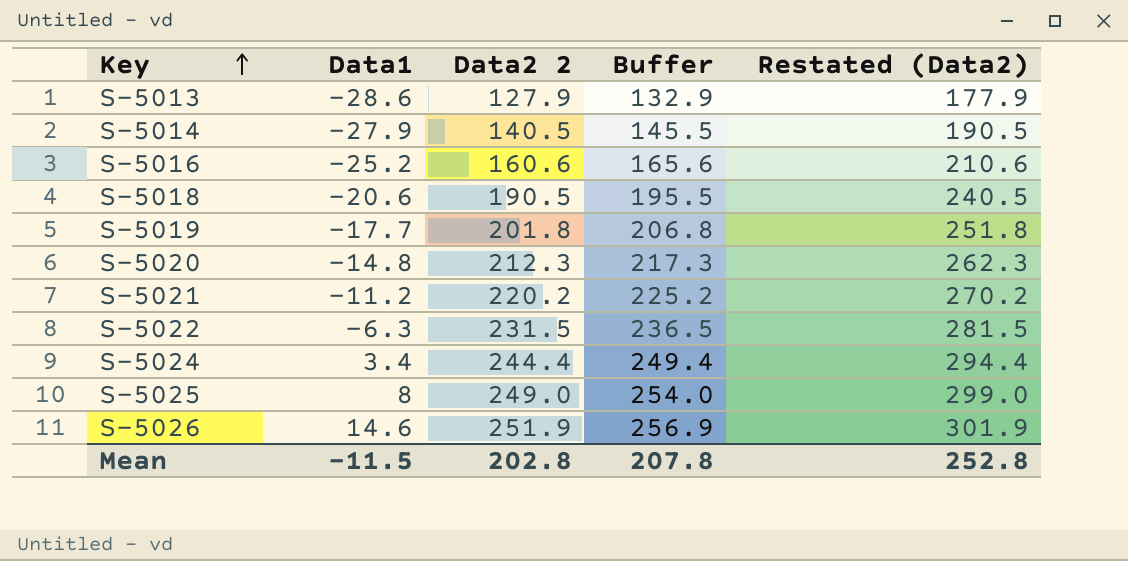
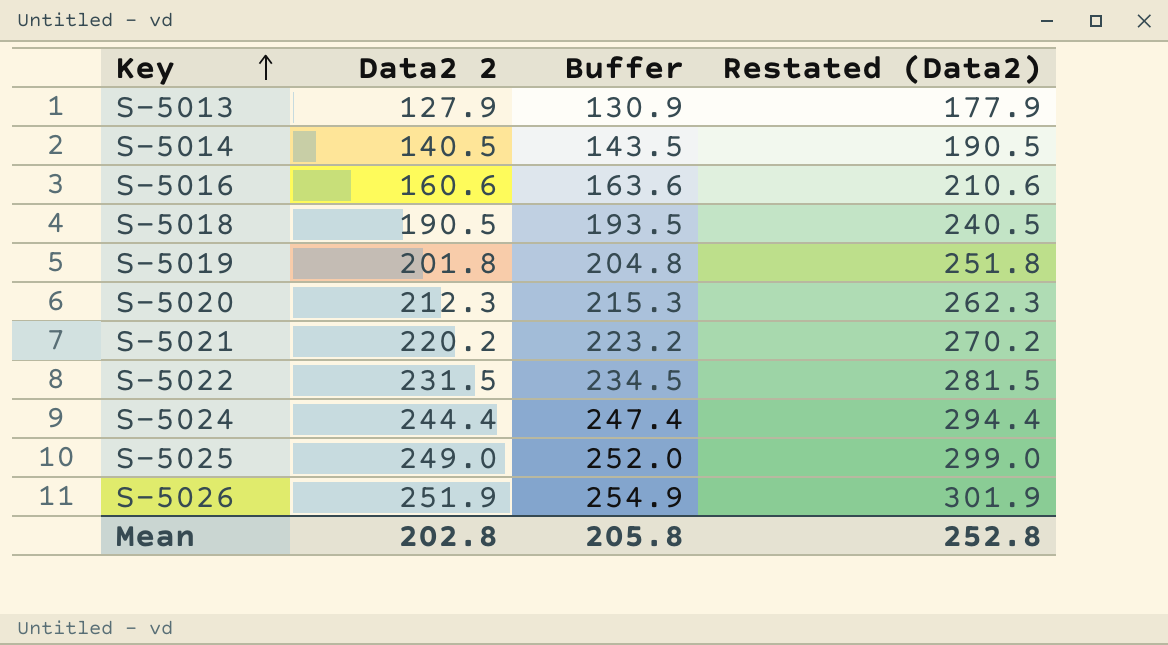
column Data1 | position: 2 -> none
column Buffer | formula: [Data2 2] + 5 -> [Data2 2] + 3
Mean | Buffer: 207.8 -> 205.8

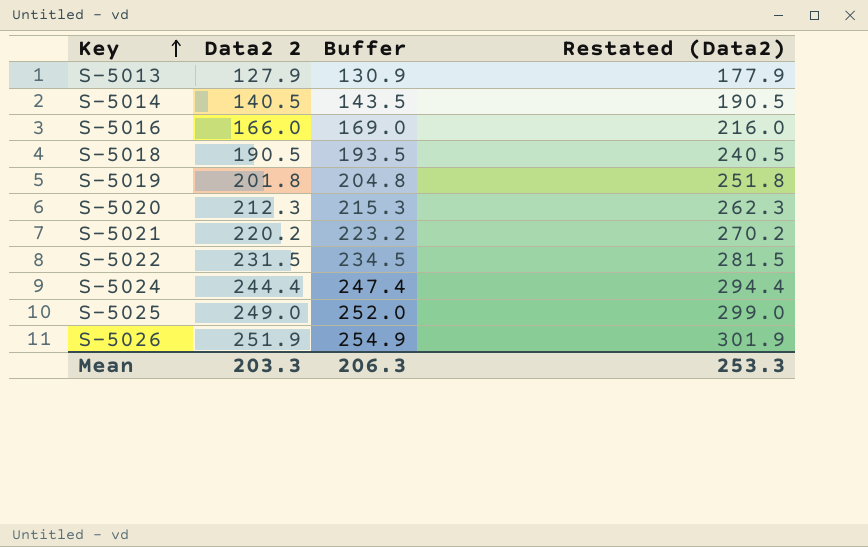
S-5016 | Data2 2: 160.6 -> 166.0
S-5016 | Buffer: 163.6 -> 169.0
S-5016 | Restated (Data2): 210.6 -> 216.0
Mean | Data2 2: 202.8 -> 203.3
Mean | Buffer: 205.8 -> 206.3
Mean | Restated (Data2): 252.8 -> 253.3

